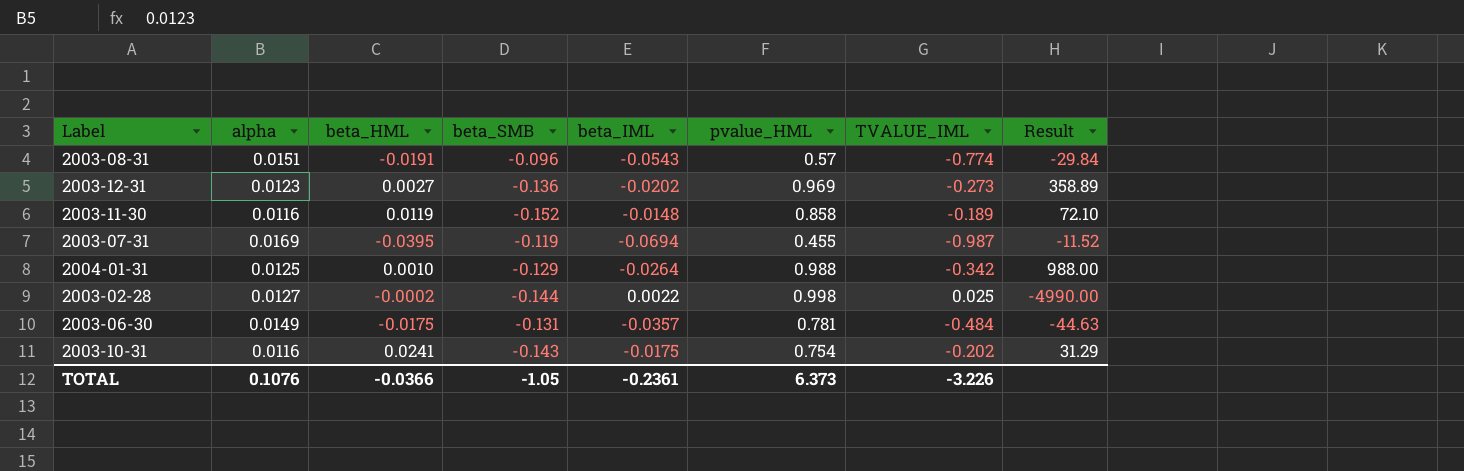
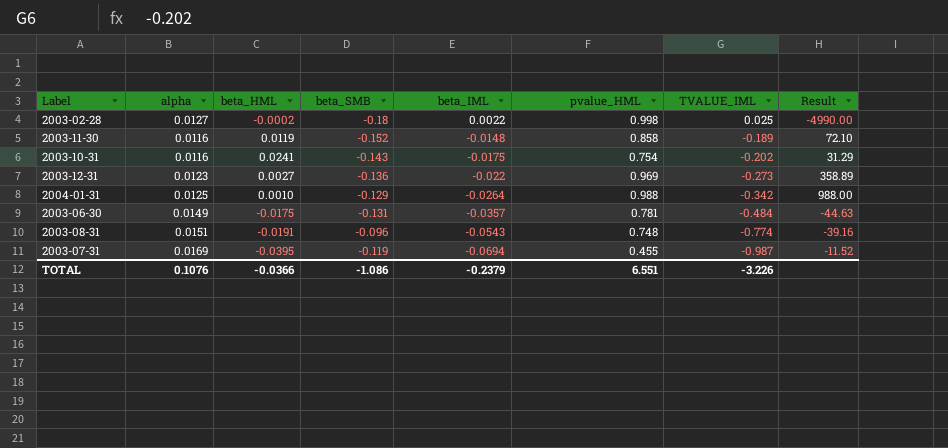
row order: none -> beta_IML descending
2003-02-28 | beta_SMB: -0.144 -> -0.18
2003-12-31 | beta_IML: -0.0202 -> -0.022
2003-08-31 | pvalue_HML: 0.57 -> 0.748
2003-08-31 | Result: -29.84 -> -39.16
TOTAL | beta_SMB: -1.05 -> -1.086
TOTAL | beta_IML: -0.2361 -> -0.2379
TOTAL | pvalue_HML: 6.373 -> 6.551

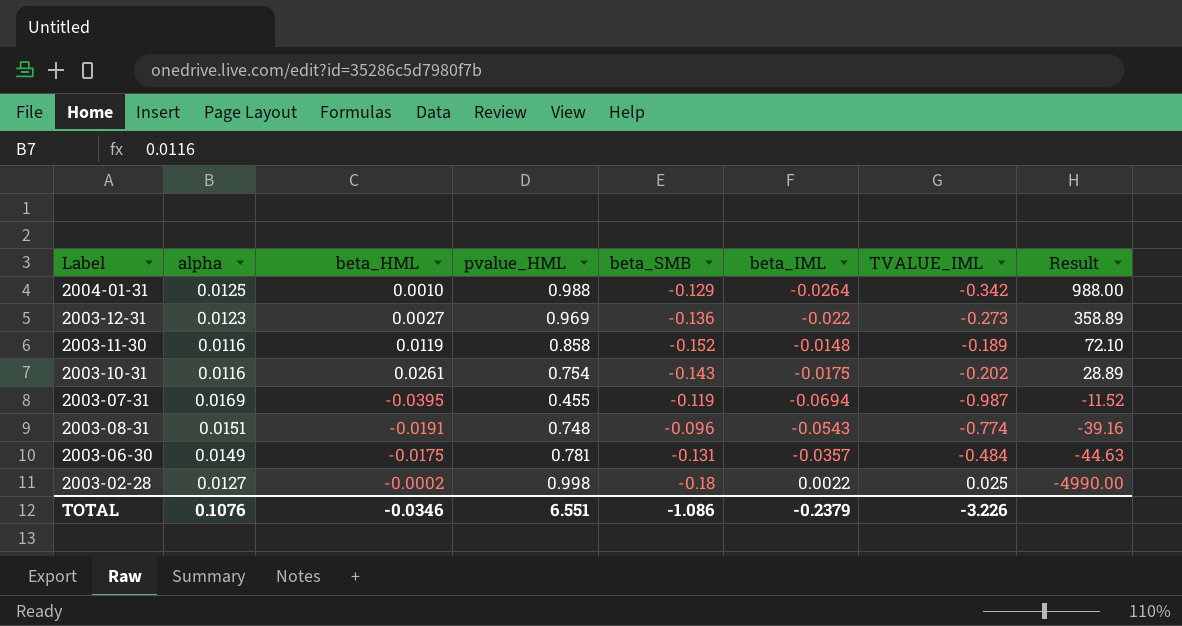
row order: beta_IML descending -> Result descending
column pvalue_HML | position: 6 -> 4
2003-10-31 | beta_HML: 0.0241 -> 0.0261
2003-10-31 | Result: 31.29 -> 28.89
TOTAL | beta_HML: -0.0366 -> -0.0346

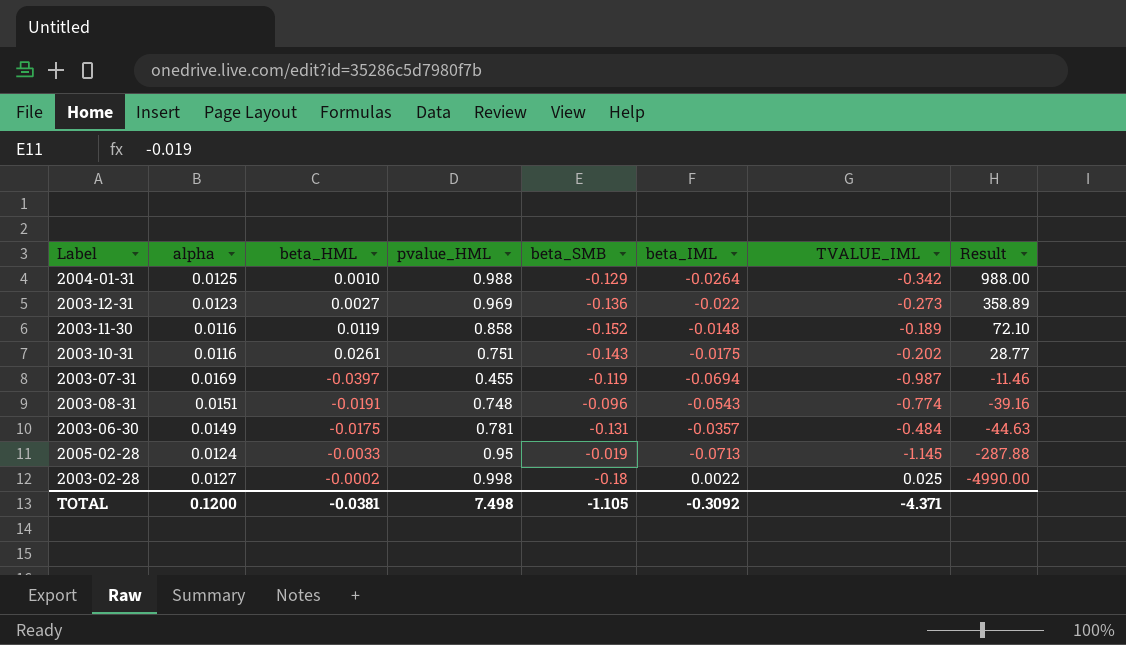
2003-10-31 | pvalue_HML: 0.754 -> 0.751
2003-10-31 | Result: 28.89 -> 28.77
2003-07-31 | beta_HML: -0.0395 -> -0.0397
2003-07-31 | Result: -11.52 -> -11.46
row 2005-02-28: none -> 0.0124 | -0.0033 | 0.95 | -0.019 | -0.0713 | -1.145 | -287.88
TOTAL | alpha: 0.1076 -> 0.1200
TOTAL | beta_HML: -0.0346 -> -0.0381
TOTAL | pvalue_HML: 6.551 -> 7.498
TOTAL | beta_SMB: -1.086 -> -1.105
TOTAL | beta_IML: -0.2379 -> -0.3092
TOTAL | TVALUE_IML: -3.226 -> -4.371

